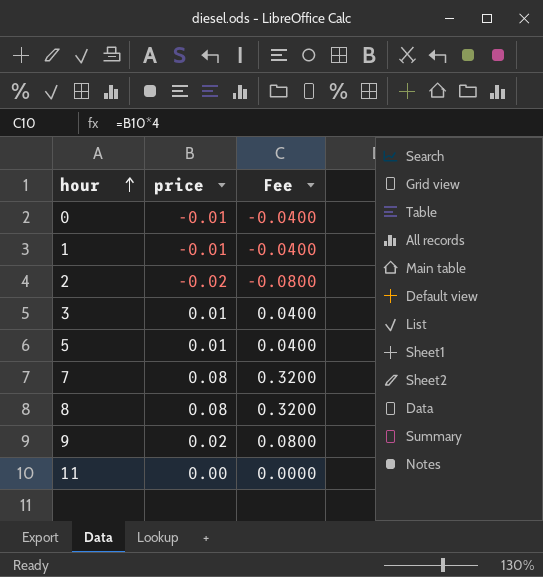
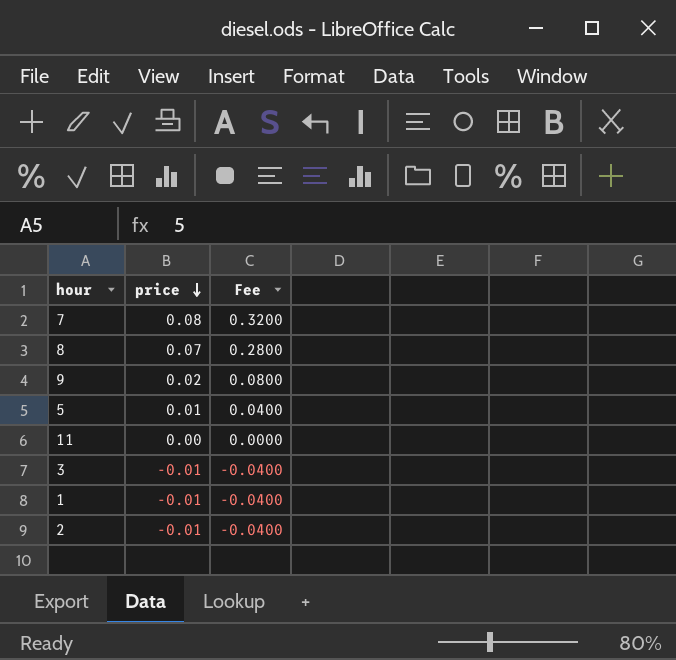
row order: hour ascending -> price descending
row 0: -0.01 | -0.0400 -> none
8 | price: 0.08 -> 0.07
8 | Fee: 0.3200 -> 0.2800
3 | price: 0.01 -> -0.01
3 | Fee: 0.0400 -> -0.0400
2 | price: -0.02 -> -0.01
2 | Fee: -0.0800 -> -0.0400

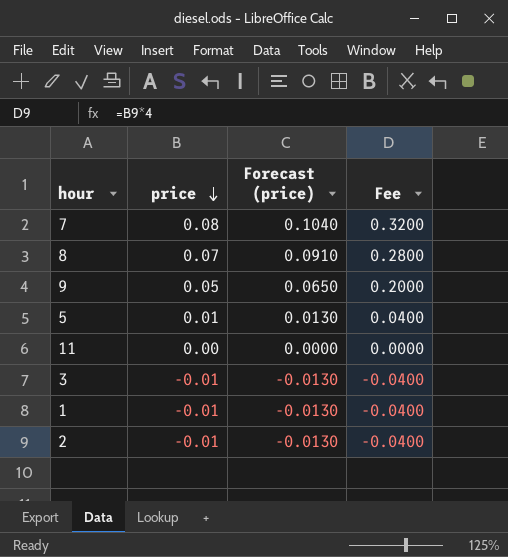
column Forecast (price) | formula: none -> [price] * 1.3
9 | price: 0.02 -> 0.05
9 | Fee: 0.0800 -> 0.2000

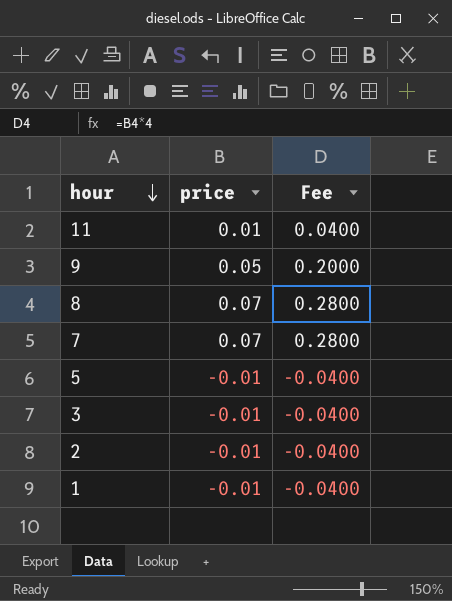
row order: price descending -> hour descending
column Forecast (price) | formula: [price] * 1.3 -> none
11 | price: 0.00 -> 0.01
11 | Fee: 0.0000 -> 0.0400
7 | price: 0.08 -> 0.07
7 | Fee: 0.3200 -> 0.2800
5 | price: 0.01 -> -0.01
5 | Fee: 0.0400 -> -0.0400

